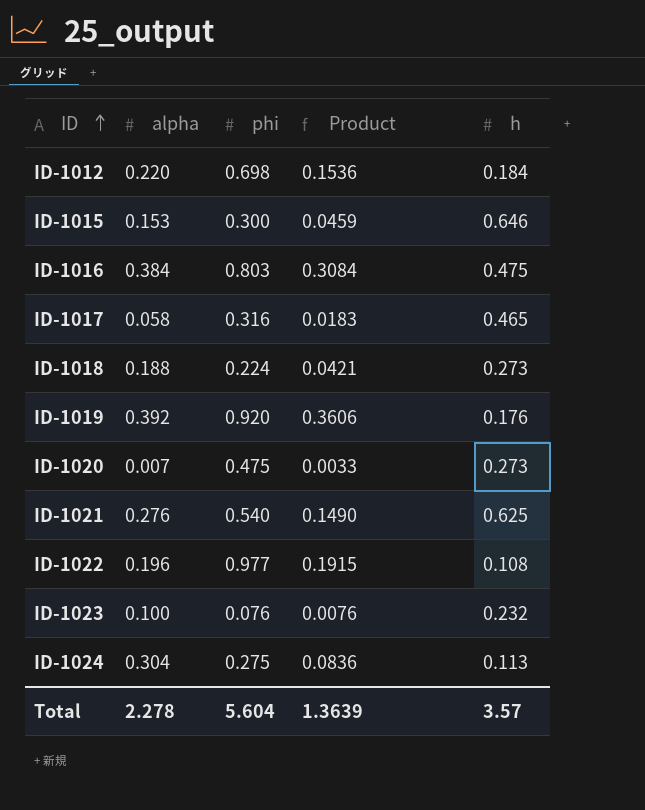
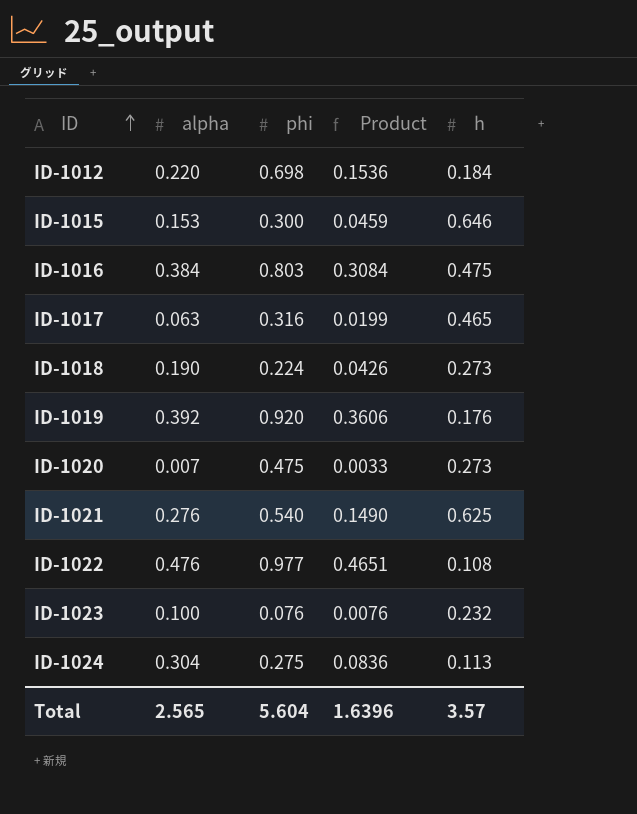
ID-1017 | alpha: 0.058 -> 0.063
ID-1017 | Product: 0.0183 -> 0.0199
ID-1018 | alpha: 0.188 -> 0.190
ID-1018 | Product: 0.0421 -> 0.0426
ID-1022 | alpha: 0.196 -> 0.476
ID-1022 | Product: 0.1915 -> 0.4651
Total | alpha: 2.278 -> 2.565
Total | Product: 1.3639 -> 1.6396

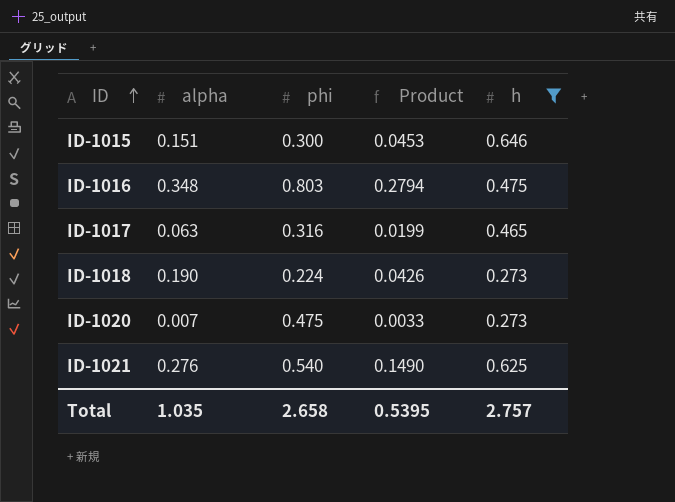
filter: none -> h >= 0.273
ID-1015 | alpha: 0.153 -> 0.151
ID-1015 | Product: 0.0459 -> 0.0453
ID-1016 | alpha: 0.384 -> 0.348
ID-1016 | Product: 0.3084 -> 0.2794
Total | alpha: 2.565 -> 1.035
Total | phi: 5.604 -> 2.658
Total | Product: 1.6396 -> 0.5395
Total | h: 3.57 -> 2.757

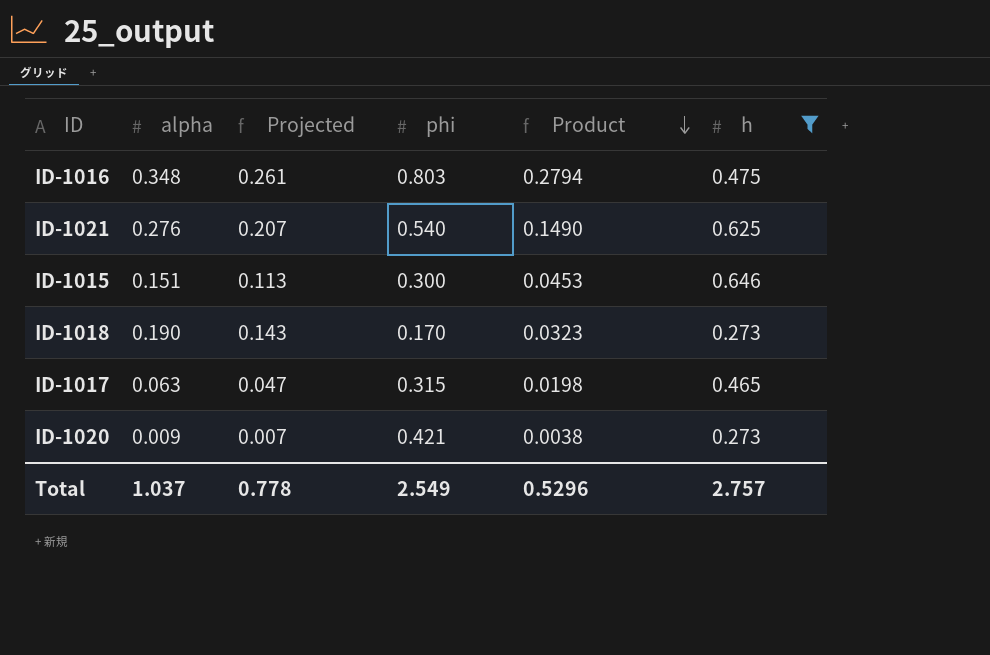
row order: ID ascending -> Product descending
column Projected | formula: none -> [alpha] * 0.75
ID-1018 | phi: 0.224 -> 0.170
ID-1018 | Product: 0.0426 -> 0.0323
ID-1017 | phi: 0.316 -> 0.315
ID-1017 | Product: 0.0199 -> 0.0198
ID-1020 | alpha: 0.007 -> 0.009
ID-1020 | phi: 0.475 -> 0.421
ID-1020 | Product: 0.0033 -> 0.0038
Total | alpha: 1.035 -> 1.037
Total | phi: 2.658 -> 2.549
Total | Product: 0.5395 -> 0.5296

